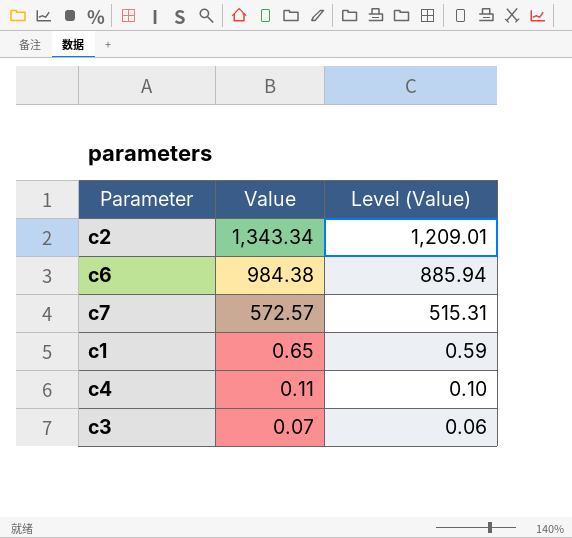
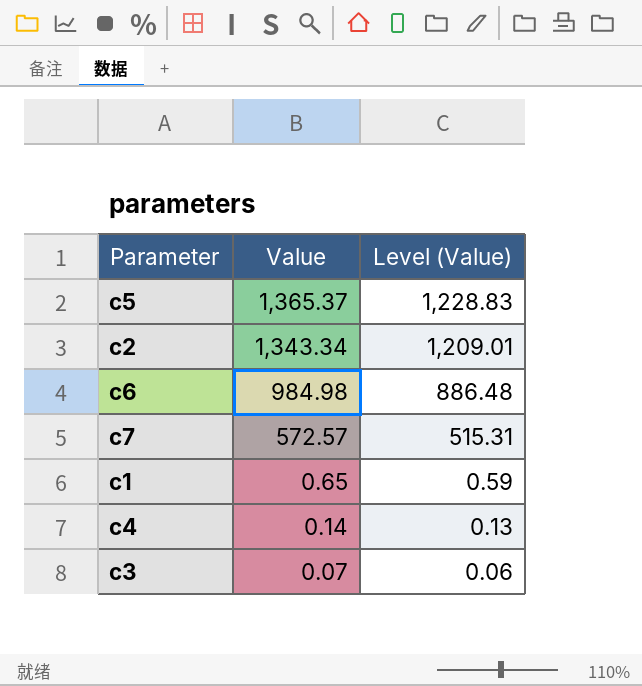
row c5: none -> 1,365.37 | 1,228.83
c6 | Value: 984.38 -> 984.98
c6 | Level (Value): 885.94 -> 886.48
c4 | Value: 0.11 -> 0.14
c4 | Level (Value): 0.10 -> 0.13

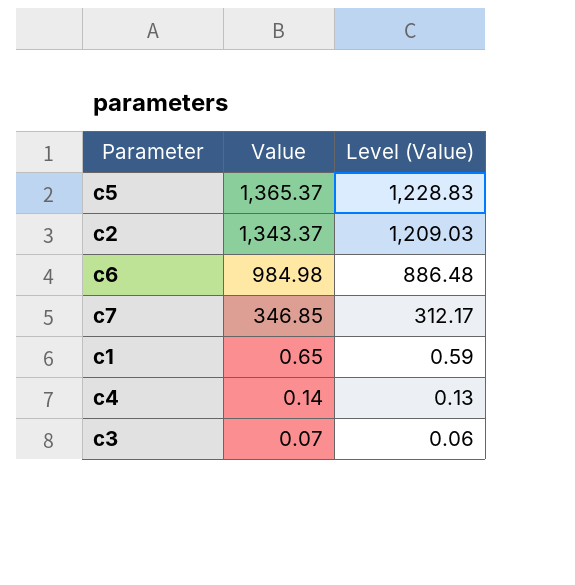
c2 | Value: 1,343.34 -> 1,343.37
c2 | Level (Value): 1,209.01 -> 1,209.03
c7 | Value: 572.57 -> 346.85
c7 | Level (Value): 515.31 -> 312.17

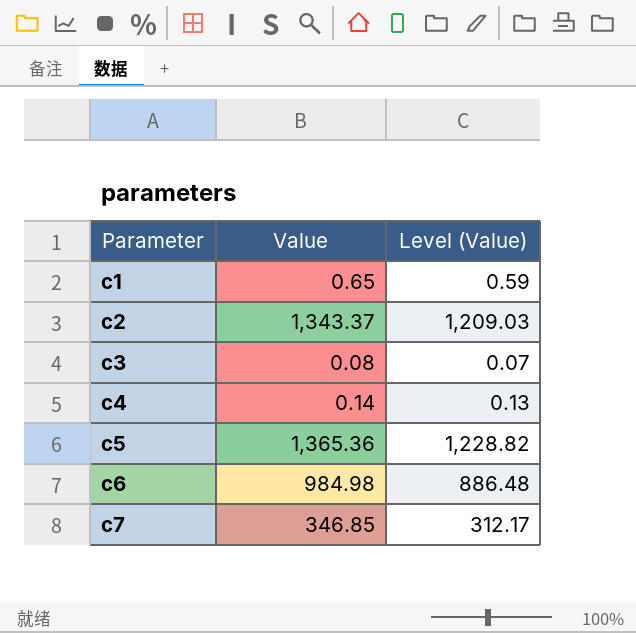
row order: Value descending -> Parameter ascending
c3 | Value: 0.07 -> 0.08
c3 | Level (Value): 0.06 -> 0.07
c5 | Value: 1,365.37 -> 1,365.36
c5 | Level (Value): 1,228.83 -> 1,228.82

